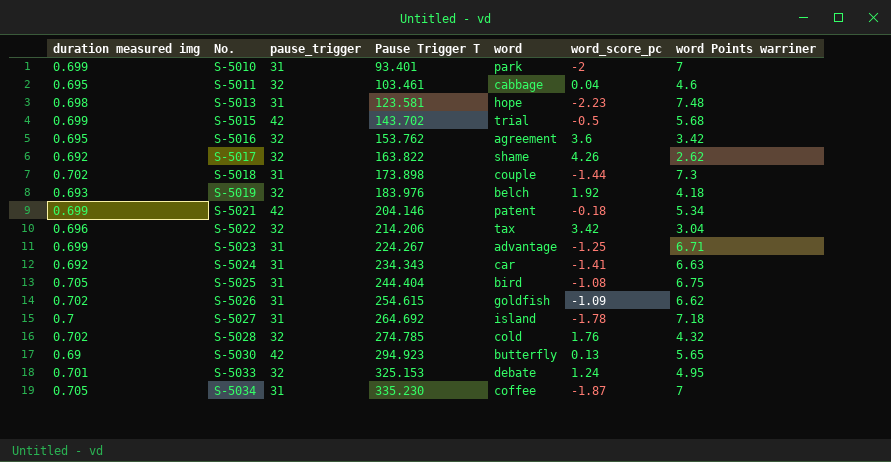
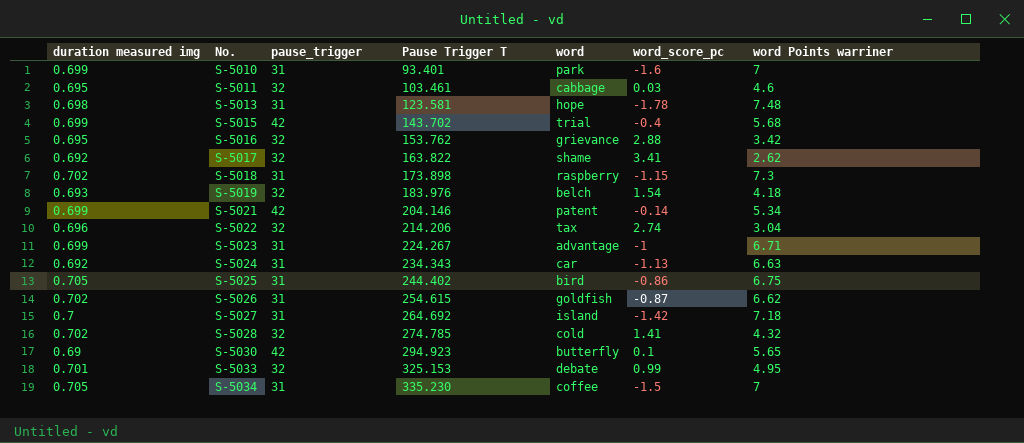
S-5010 | word_score_pc: -2 -> -1.6
S-5011 | word_score_pc: 0.04 -> 0.03
S-5013 | word_score_pc: -2.23 -> -1.78
S-5015 | word_score_pc: -0.5 -> -0.4
S-5016 | word: agreement -> grievance
S-5016 | word_score_pc: 3.6 -> 2.88
S-5017 | word_score_pc: 4.26 -> 3.41
S-5018 | word: couple -> raspberry
S-5018 | word_score_pc: -1.44 -> -1.15
S-5019 | word_score_pc: 1.92 -> 1.54
S-5021 | word_score_pc: -0.18 -> -0.14
S-5022 | word_score_pc: 3.42 -> 2.74
S-5023 | word_score_pc: -1.25 -> -1
S-5024 | word_score_pc: -1.41 -> -1.13
S-5025 | Pause Trigger T: 244.404 -> 244.402
S-5025 | word_score_pc: -1.08 -> -0.86
S-5026 | word_score_pc: -1.09 -> -0.87
S-5027 | word_score_pc: -1.78 -> -1.42
S-5028 | word_score_pc: 1.76 -> 1.41
S-5030 | word_score_pc: 0.13 -> 0.1
S-5033 | word_score_pc: 1.24 -> 0.99
S-5034 | word_score_pc: -1.87 -> -1.5

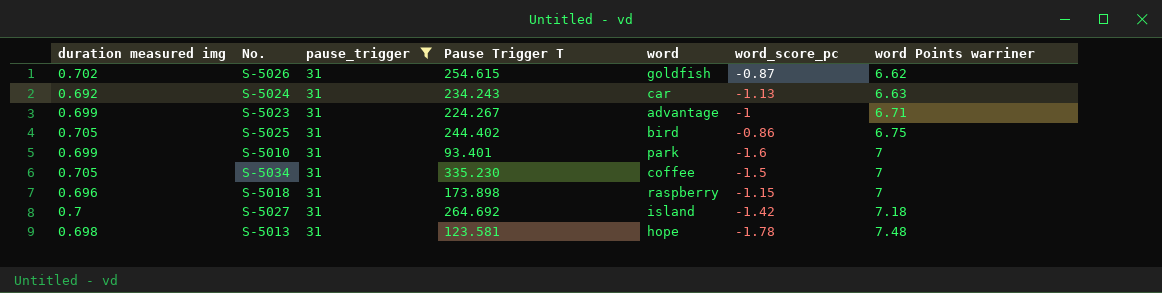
filter: none -> pause_trigger = 31
row order: No. ascending -> word Points warriner ascending
S-5024 | Pause Trigger T: 234.343 -> 234.243
S-5018 | duration measured img: 0.702 -> 0.696
S-5018 | word Points warriner: 7.3 -> 7

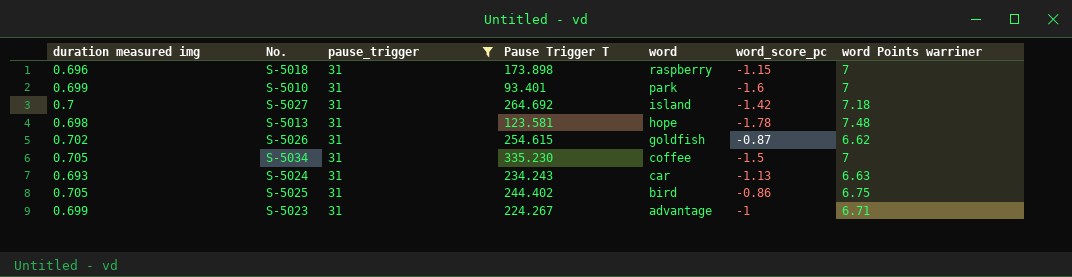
row order: word Points warriner ascending -> word descending
S-5024 | duration measured img: 0.692 -> 0.693

